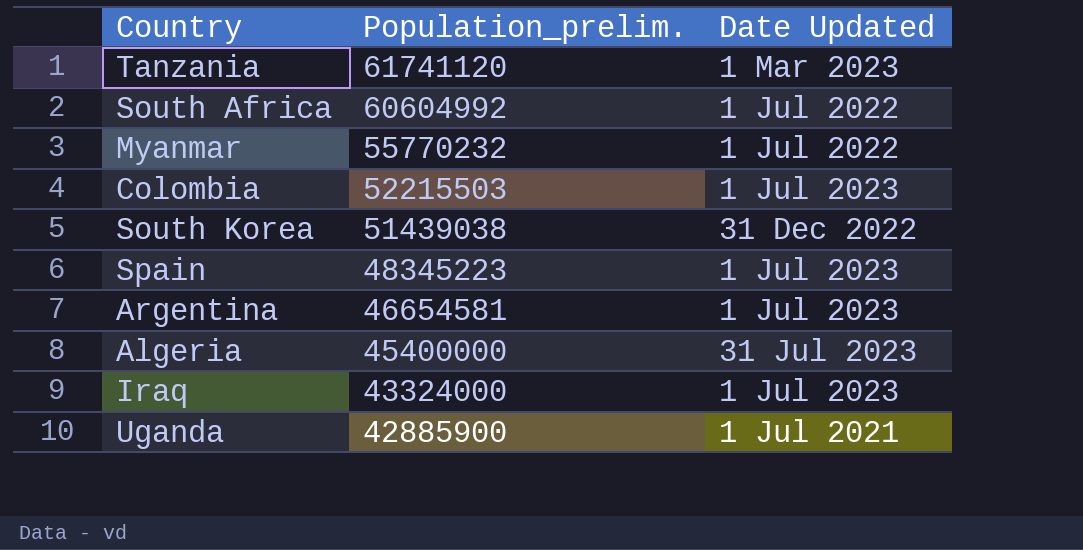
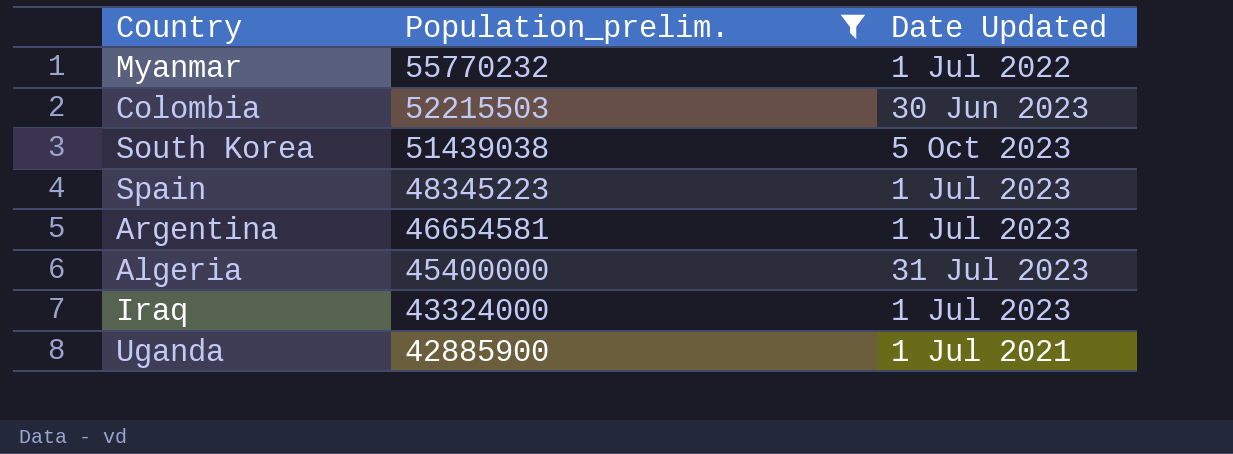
filter: none -> Population_prelim. <= 55770232
Colombia | Date Updated: 1 Jul 2023 -> 30 Jun 2023
South Korea | Date Updated: 31 Dec 2022 -> 5 Oct 2023

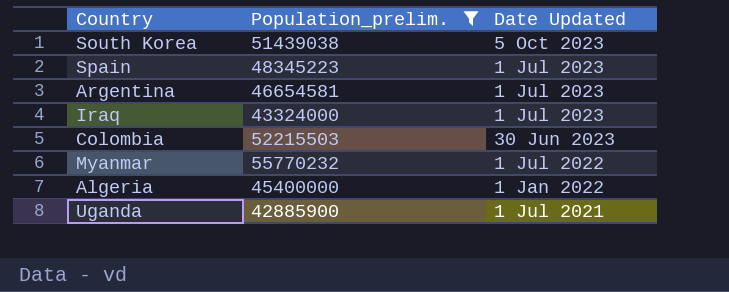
row order: Population_prelim. descending -> Date Updated descending
Algeria | Date Updated: 31 Jul 2023 -> 1 Jan 2022

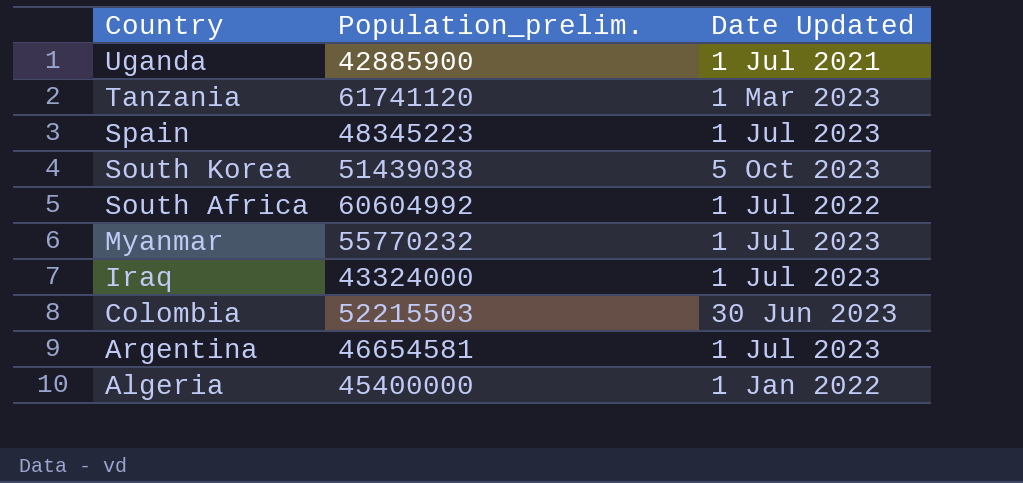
filter: Population_prelim. <= 55770232 -> none
row order: Date Updated descending -> Country descending
Myanmar | Date Updated: 1 Jul 2022 -> 1 Jul 2023

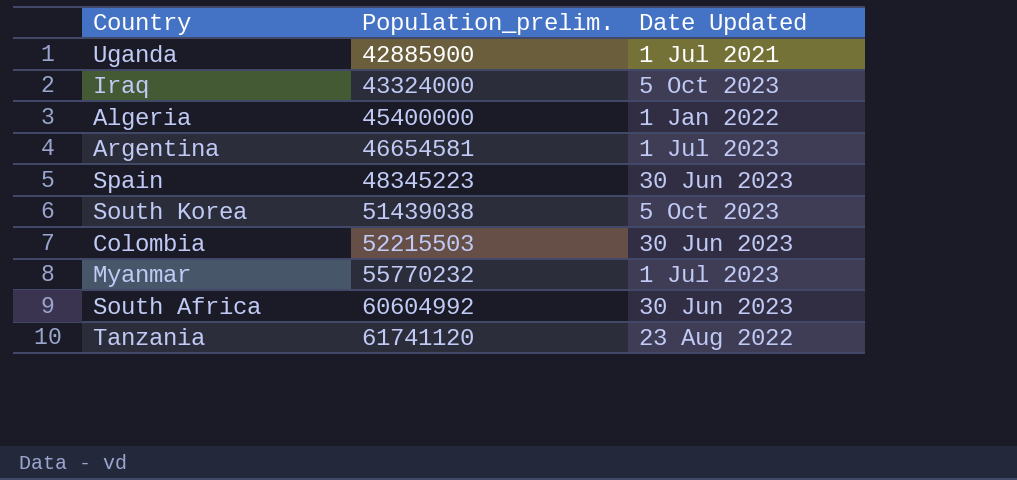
row order: Country descending -> Population_prelim. ascending
Iraq | Date Updated: 1 Jul 2023 -> 5 Oct 2023
Spain | Date Updated: 1 Jul 2023 -> 30 Jun 2023
South Africa | Date Updated: 1 Jul 2022 -> 30 Jun 2023
Tanzania | Date Updated: 1 Mar 2023 -> 23 Aug 2022

